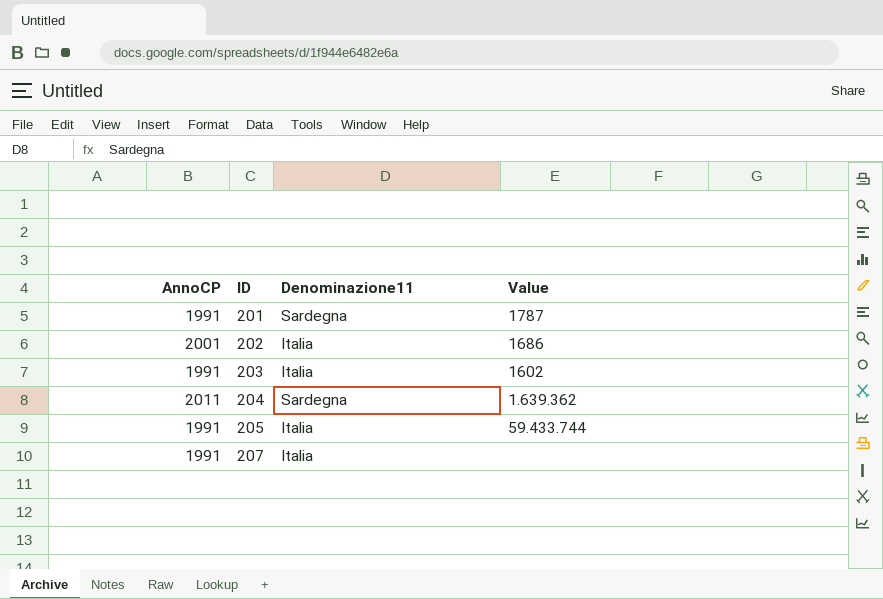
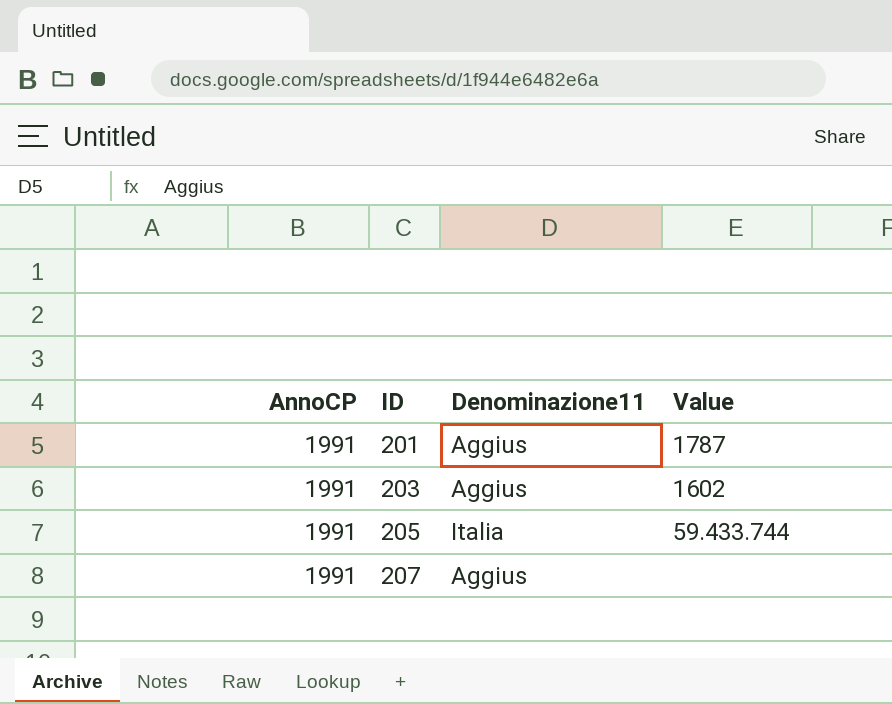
row 202: 2001 | Italia | 1686 -> none
row 204: 2011 | Sardegna | 1.639.362 -> none
201 | Denominazione11: Sardegna -> Aggius
203 | Denominazione11: Italia -> Aggius
207 | Denominazione11: Italia -> Aggius

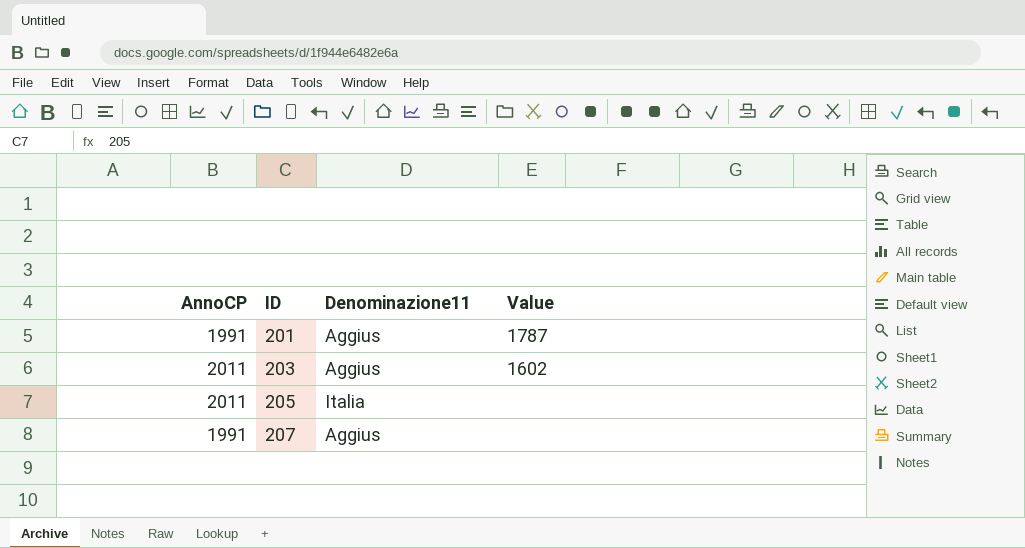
203 | AnnoCP: 1991 -> 2011
205 | AnnoCP: 1991 -> 2011
205 | Value: 59.433.744 -> none

